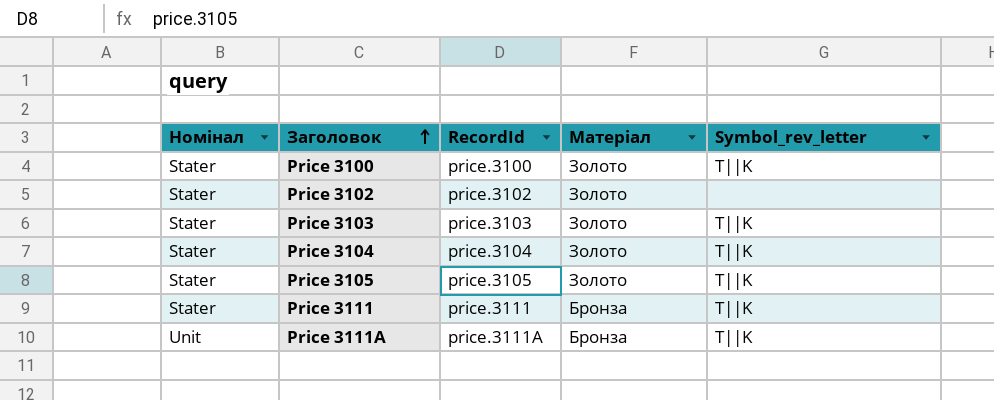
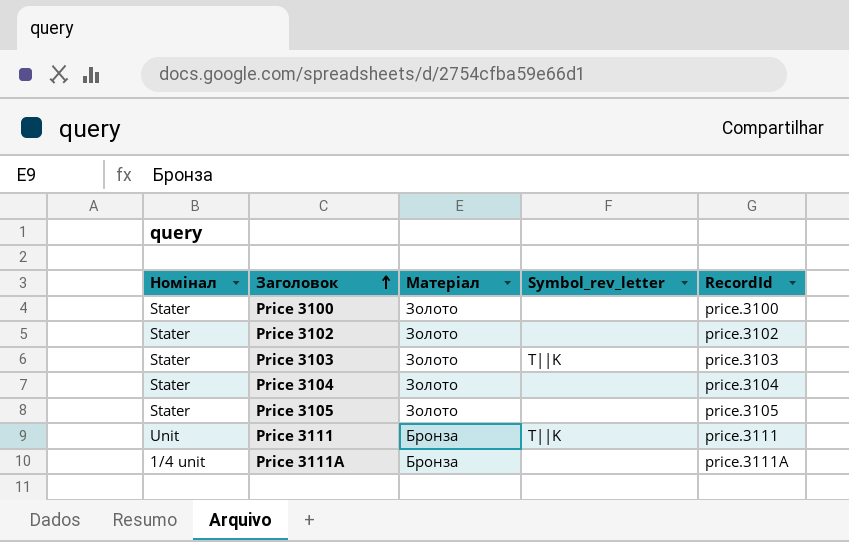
column RecordId | position: 3 -> 5
Price 3100 | Symbol_rev_letter: Τ||Κ -> none
Price 3104 | Symbol_rev_letter: Τ||Κ -> none
Price 3105 | Symbol_rev_letter: Τ||Κ -> none
Price 3111 | Номінал: Stater -> Unit
Price 3111A | Номінал: Unit -> 1/4 unit
Price 3111A | Symbol_rev_letter: Τ||Κ -> none

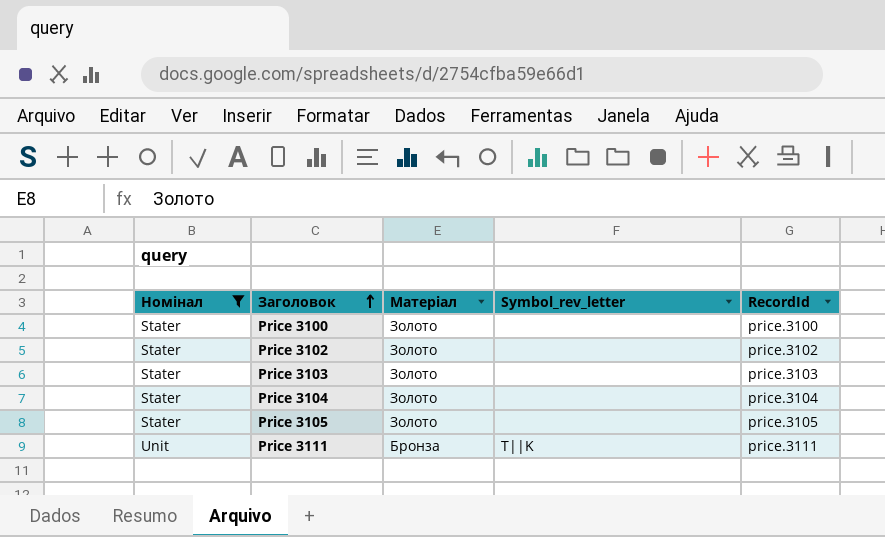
filter: none -> Номінал != 1/4 unit
Price 3103 | Symbol_rev_letter: Τ||Κ -> none

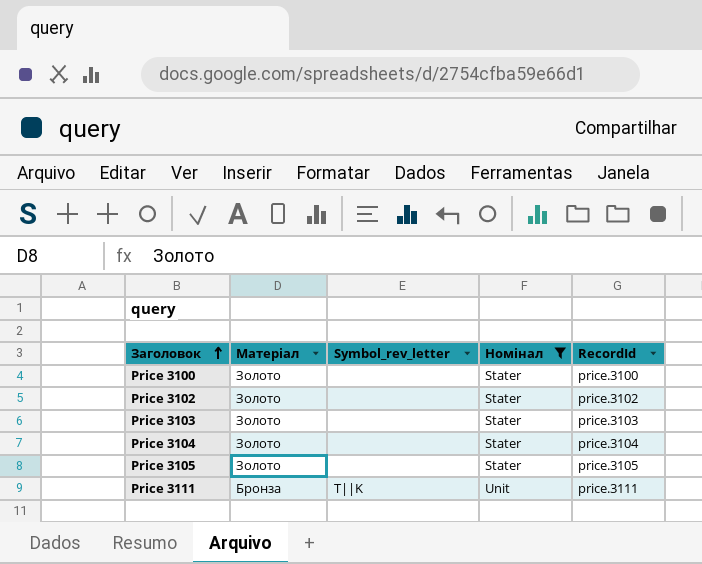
column Номінал | position: 1 -> 4

